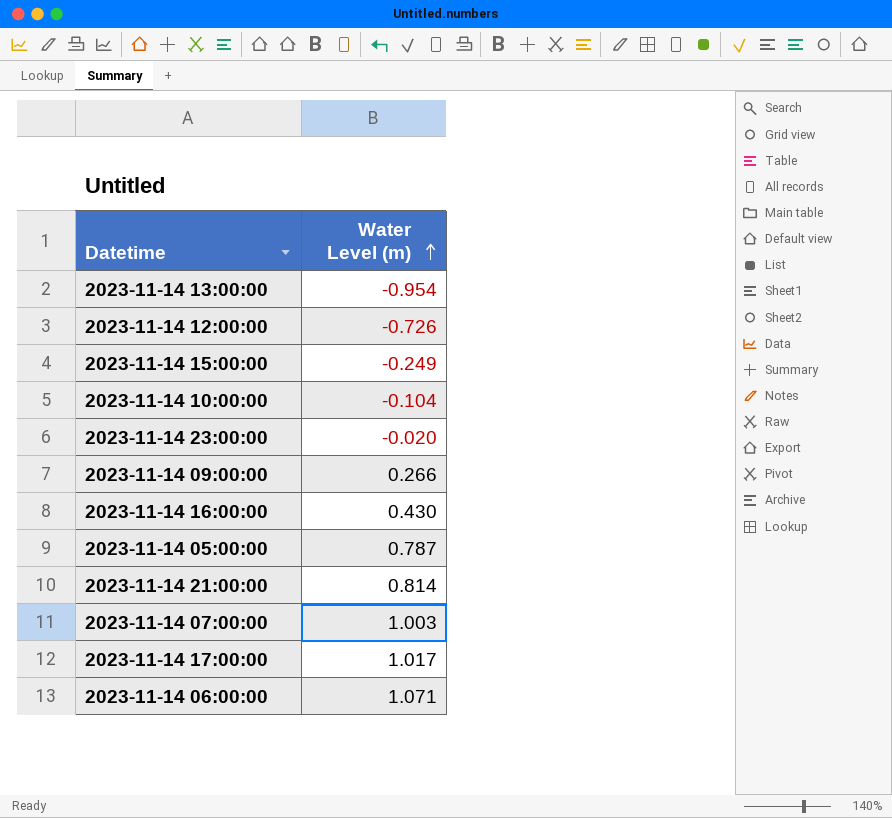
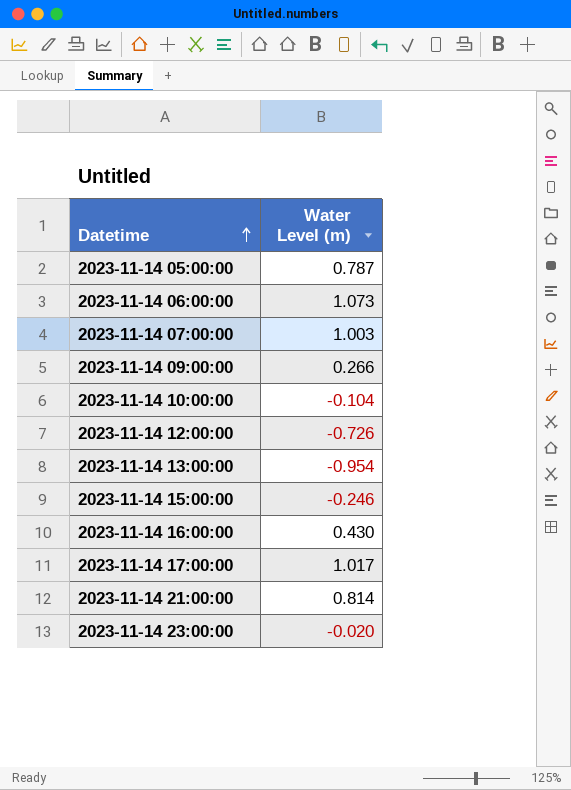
row order: Water Level (m) ascending -> Datetime ascending
2023-11-14 06:00:00 | Water Level (m): 1.071 -> 1.073
2023-11-14 15:00:00 | Water Level (m): -0.249 -> -0.246

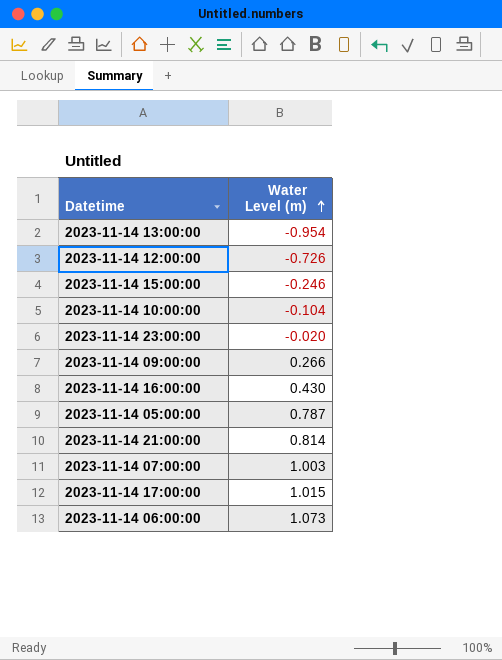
row order: Datetime ascending -> Water Level (m) ascending
2023-11-14 17:00:00 | Water Level (m): 1.017 -> 1.015

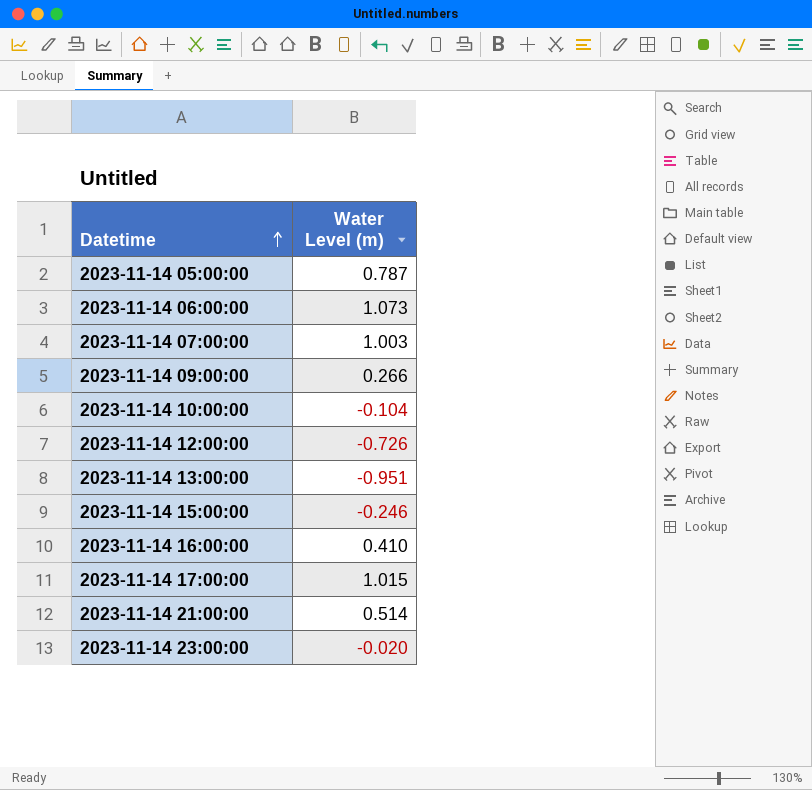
row order: Water Level (m) ascending -> Datetime ascending
2023-11-14 13:00:00 | Water Level (m): -0.954 -> -0.951
2023-11-14 16:00:00 | Water Level (m): 0.430 -> 0.410
2023-11-14 21:00:00 | Water Level (m): 0.814 -> 0.514

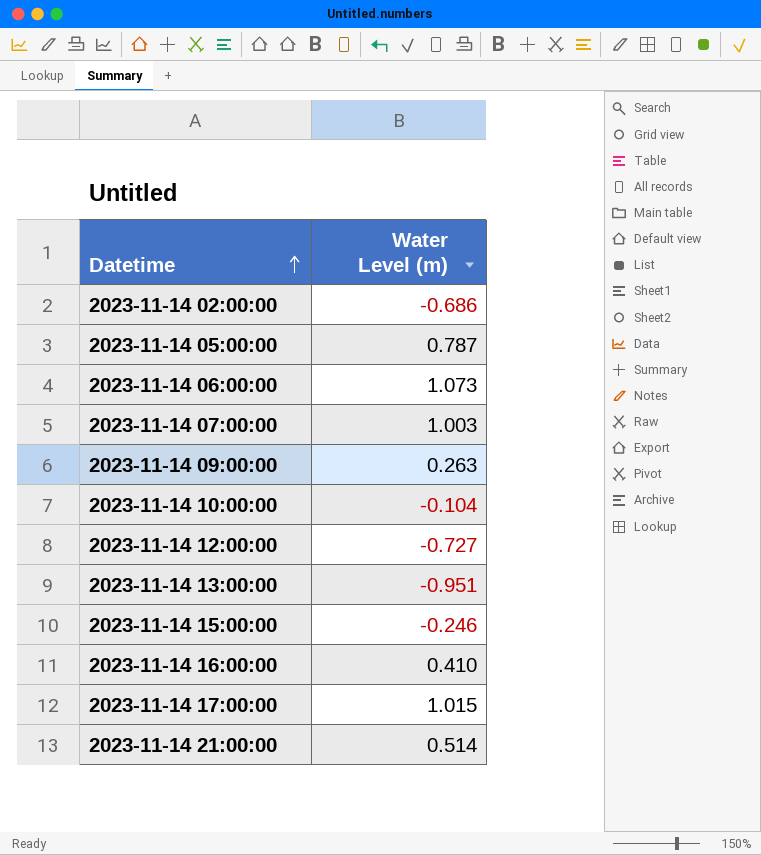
row 2023-11-14 23:00:00: -0.020 -> none
row 2023-11-14 02:00:00: none -> -0.686
2023-11-14 09:00:00 | Water Level (m): 0.266 -> 0.263
2023-11-14 12:00:00 | Water Level (m): -0.726 -> -0.727

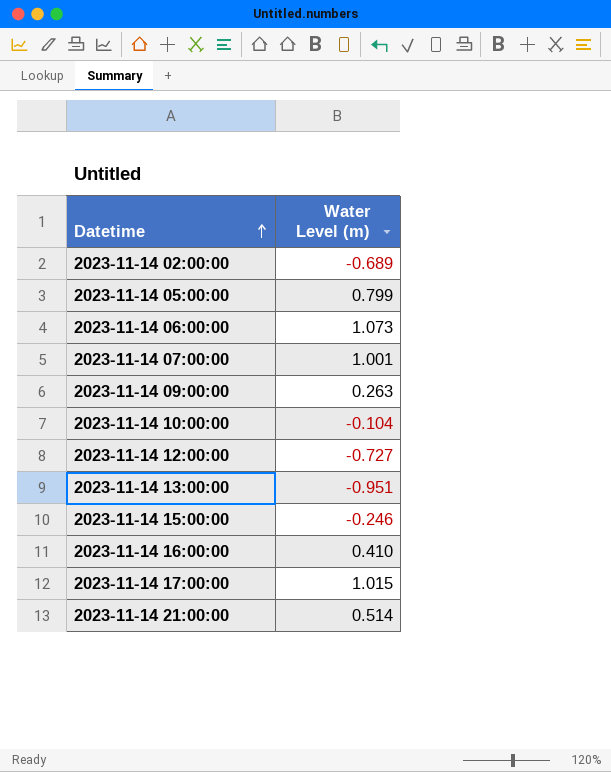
2023-11-14 02:00:00 | Water Level (m): -0.686 -> -0.689
2023-11-14 05:00:00 | Water Level (m): 0.787 -> 0.799
2023-11-14 07:00:00 | Water Level (m): 1.003 -> 1.001

